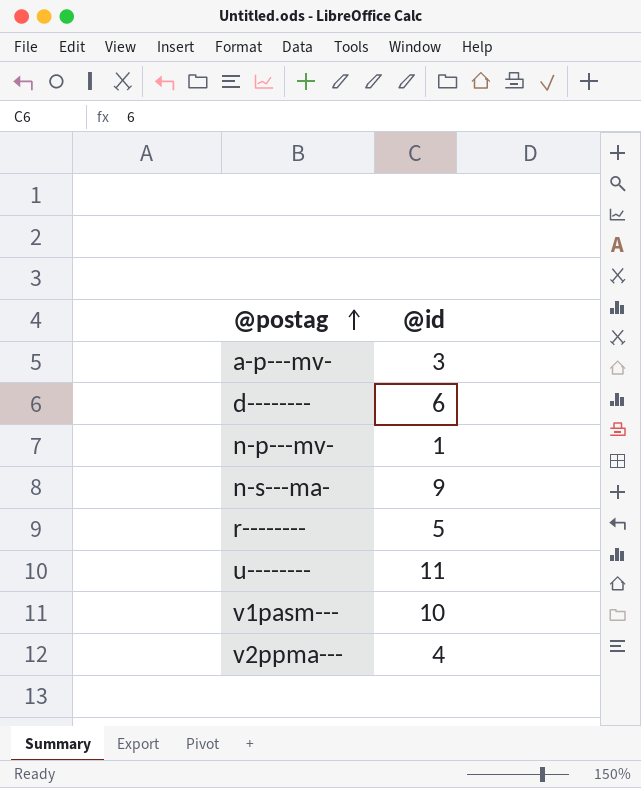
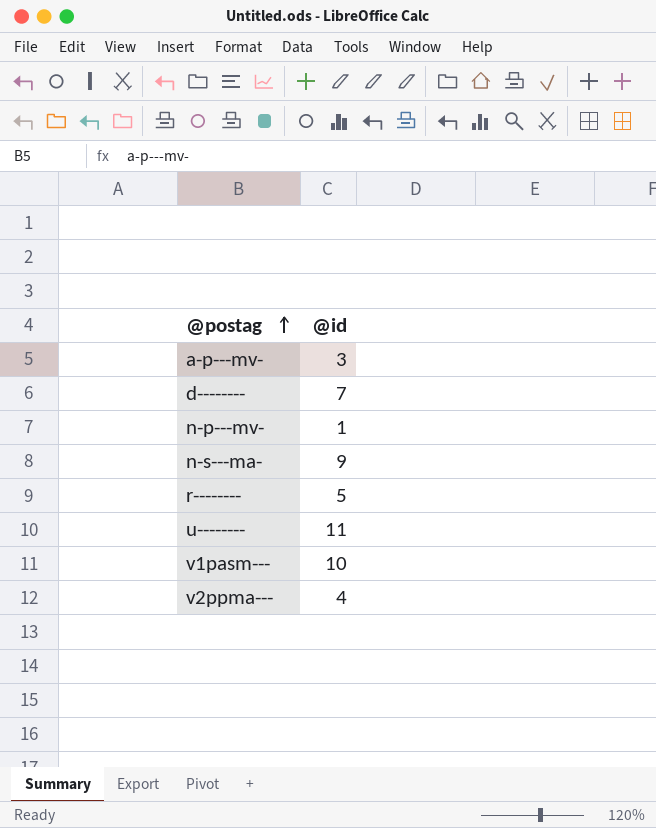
d-------- | @id: 6 -> 7

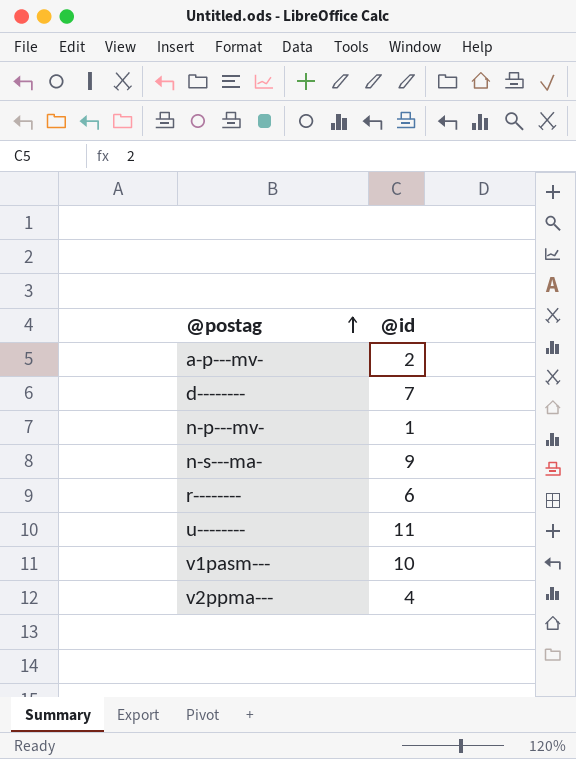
a-p---mv- | @id: 3 -> 2
r-------- | @id: 5 -> 6

